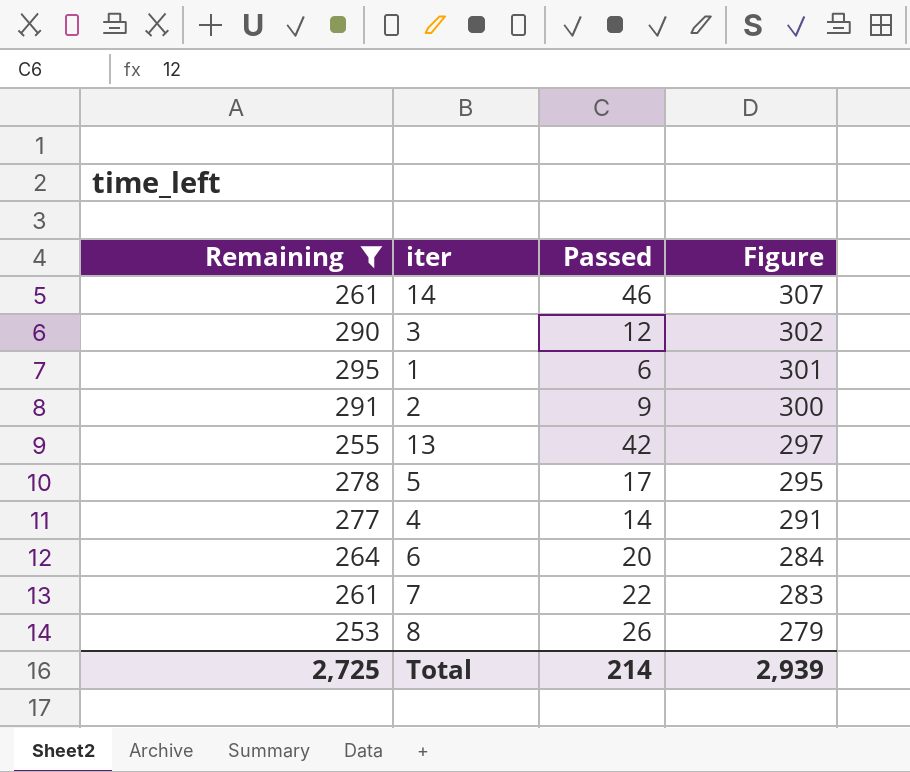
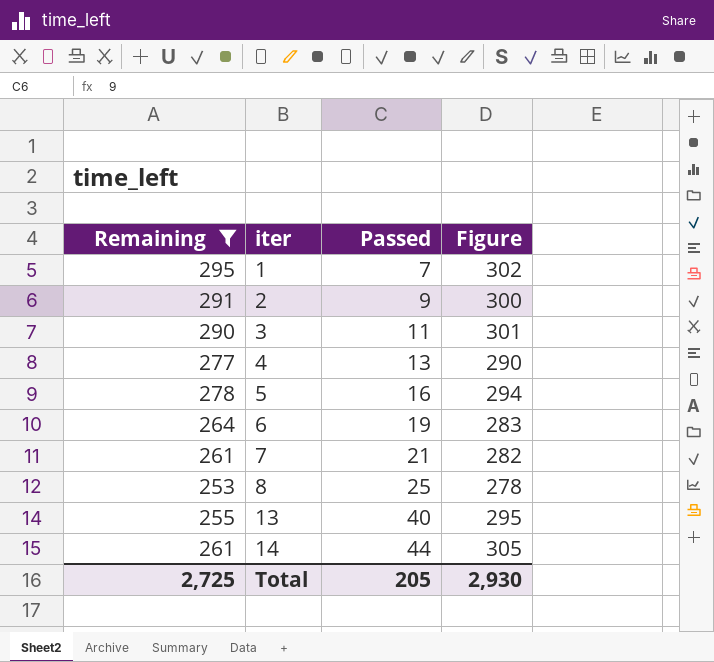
row order: Figure descending -> iter ascending
1 | Passed: 6 -> 7
1 | Figure: 301 -> 302
3 | Passed: 12 -> 11
3 | Figure: 302 -> 301
4 | Passed: 14 -> 13
4 | Figure: 291 -> 290
5 | Passed: 17 -> 16
5 | Figure: 295 -> 294
6 | Passed: 20 -> 19
6 | Figure: 284 -> 283
7 | Passed: 22 -> 21
7 | Figure: 283 -> 282
8 | Passed: 26 -> 25
8 | Figure: 279 -> 278
13 | Passed: 42 -> 40
13 | Figure: 297 -> 295
14 | Passed: 46 -> 44
14 | Figure: 307 -> 305
Total | Passed: 214 -> 205
Total | Figure: 2,939 -> 2,930

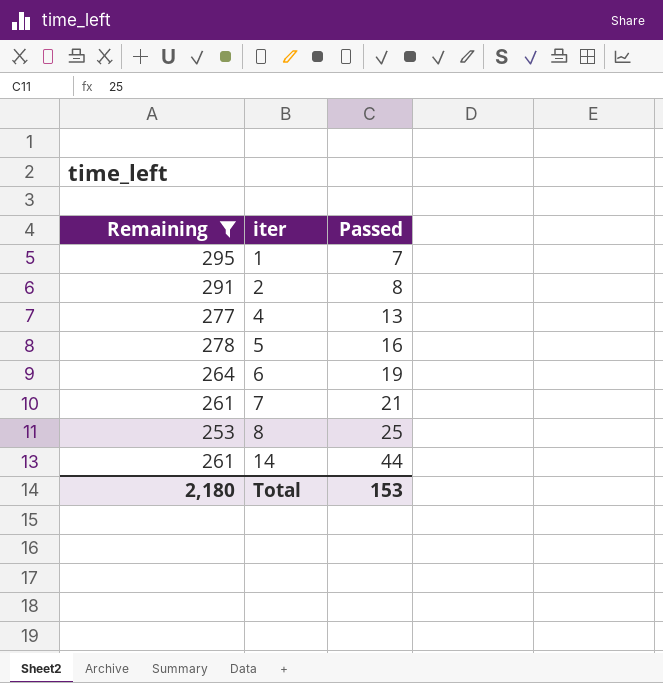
column Figure | formula: [Remaining] + [Passed] -> none
row 3: 290 | 11 | 301 -> none
row 13: 255 | 40 | 295 -> none
2 | Passed: 9 -> 8
Total | Remaining: 2,725 -> 2,180
Total | Passed: 205 -> 153

